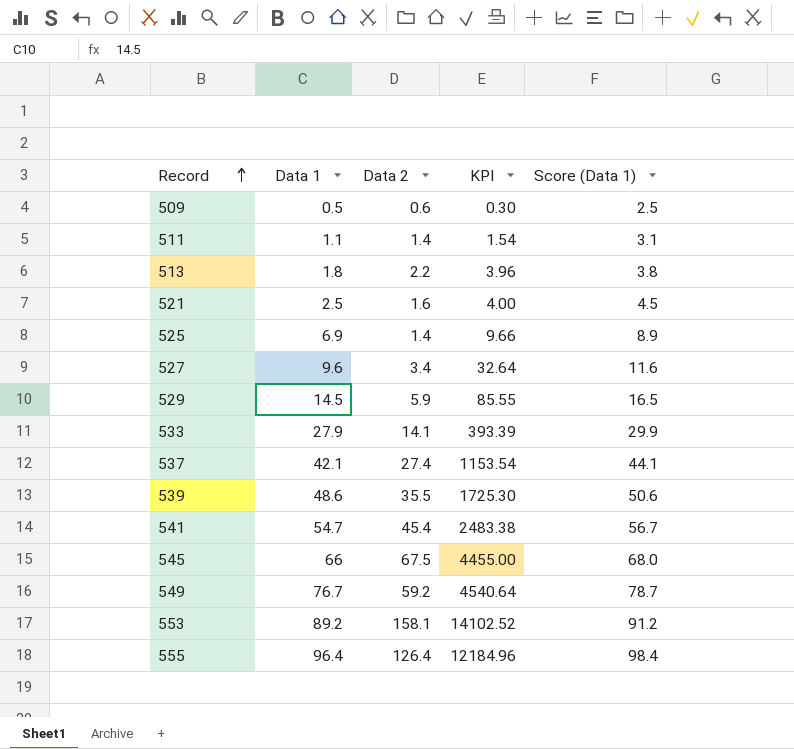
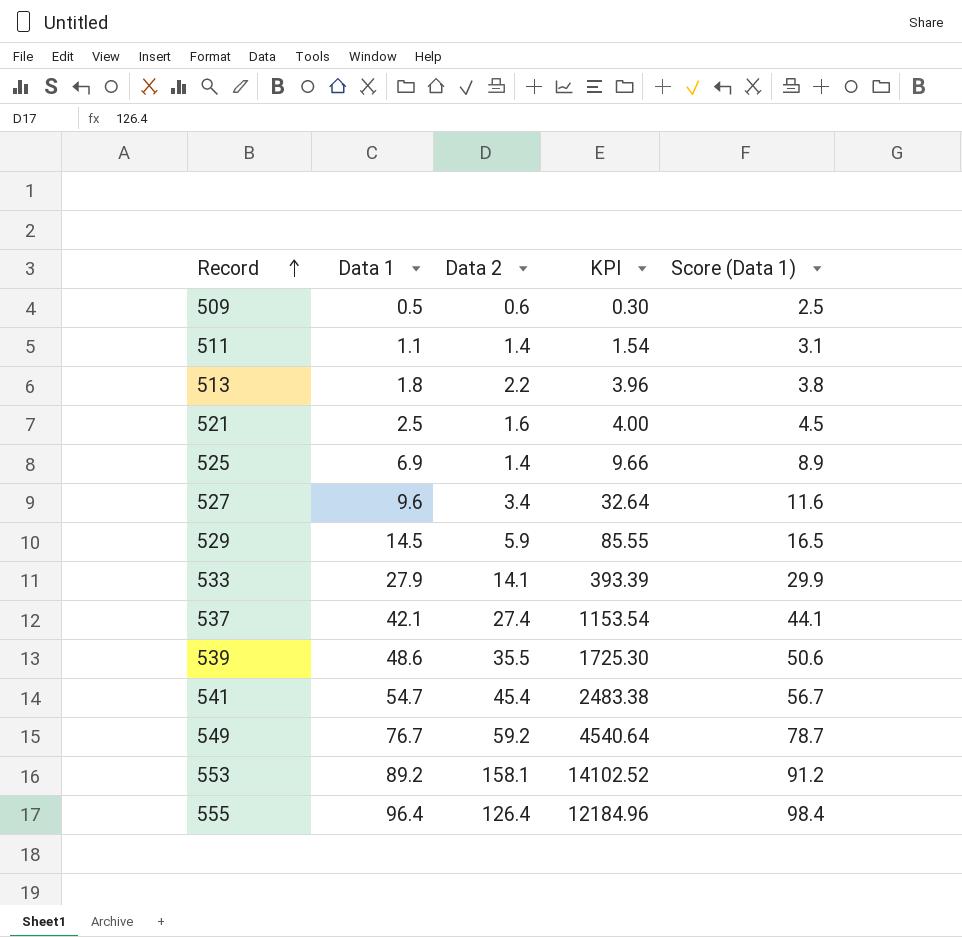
row 545: 66 | 67.5 | 4455.00 | 68.0 -> none

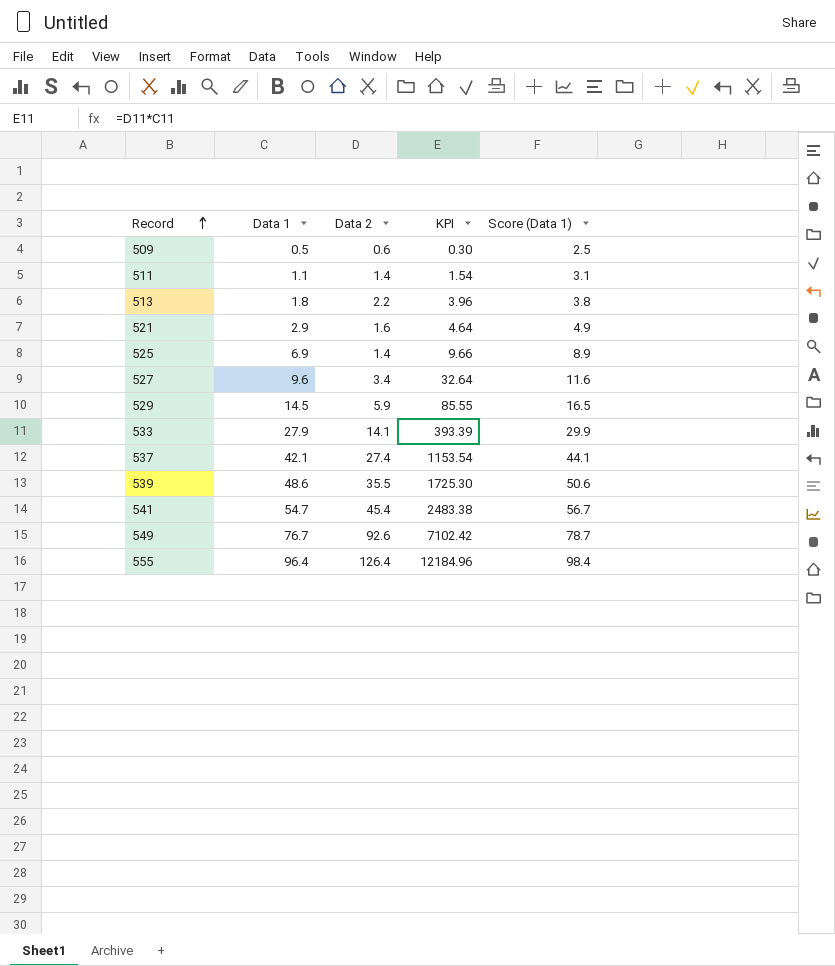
row 553: 89.2 | 158.1 | 14102.52 | 91.2 -> none
521 | Data 1: 2.5 -> 2.9
521 | KPI: 4.00 -> 4.64
521 | Score (Data 1): 4.5 -> 4.9
549 | Data 2: 59.2 -> 92.6
549 | KPI: 4540.64 -> 7102.42

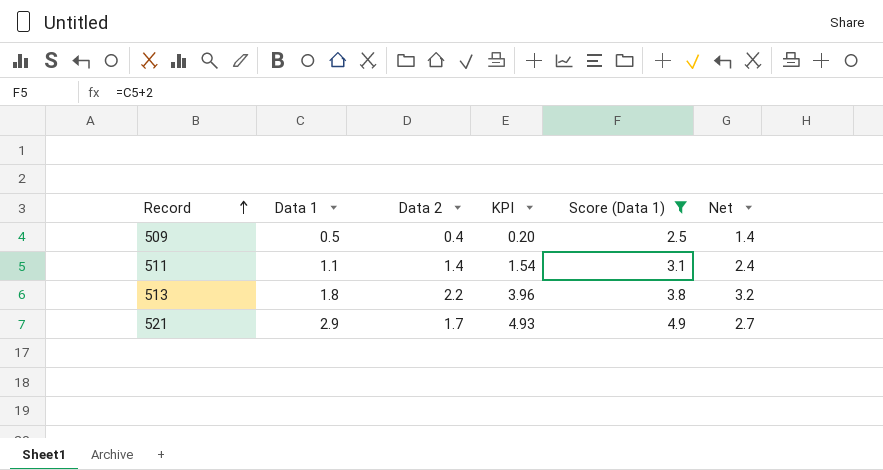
filter: none -> Score (Data 1) <= 4.9
column Net | formula: none -> [Data 2] + 1
509 | Data 2: 0.6 -> 0.4
509 | KPI: 0.30 -> 0.20
521 | Data 2: 1.6 -> 1.7
521 | KPI: 4.64 -> 4.93

